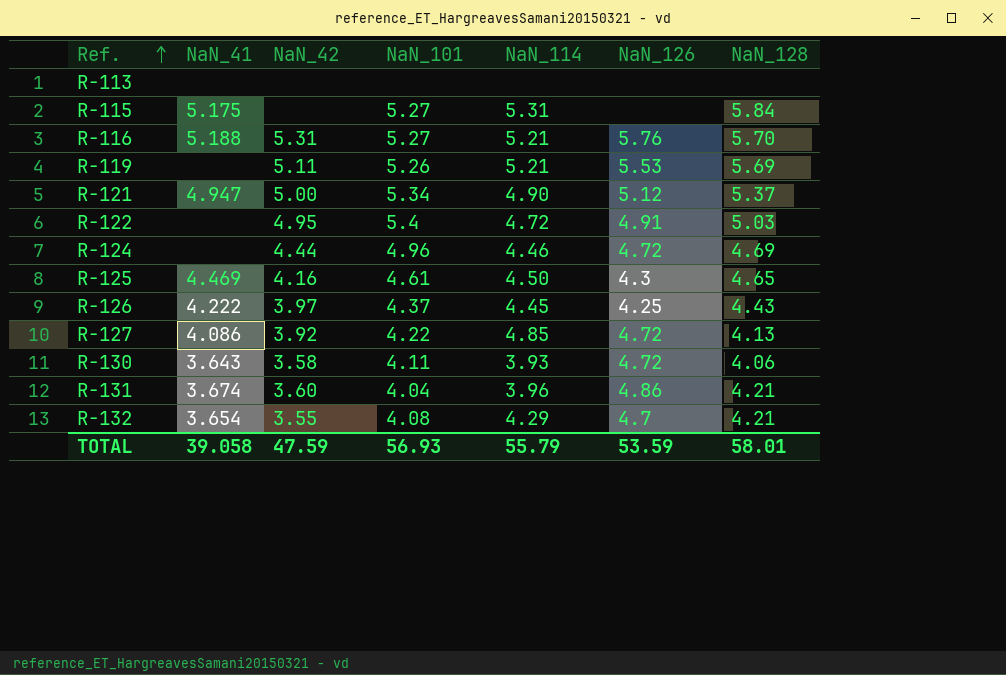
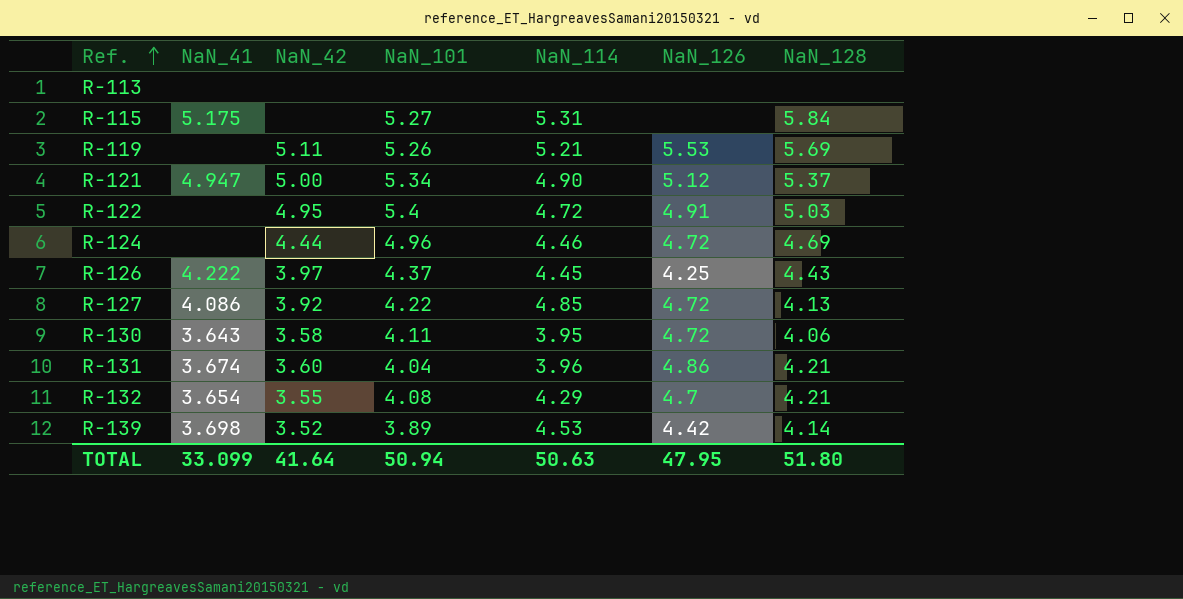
row R-116: 5.188 | 5.31 | 5.27 | 5.21 | 5.76 | 5.70 -> none
row R-125: 4.469 | 4.16 | 4.61 | 4.50 | 4.3 | 4.65 -> none
R-130 | NaN_114: 3.93 -> 3.95
row R-139: none -> 3.698 | 3.52 | 3.89 | 4.53 | 4.42 | 4.14
TOTAL | NaN_41: 39.058 -> 33.099
TOTAL | NaN_42: 47.59 -> 41.64
TOTAL | NaN_101: 56.93 -> 50.94
TOTAL | NaN_114: 55.79 -> 50.63
TOTAL | NaN_126: 53.59 -> 47.95
TOTAL | NaN_128: 58.01 -> 51.80

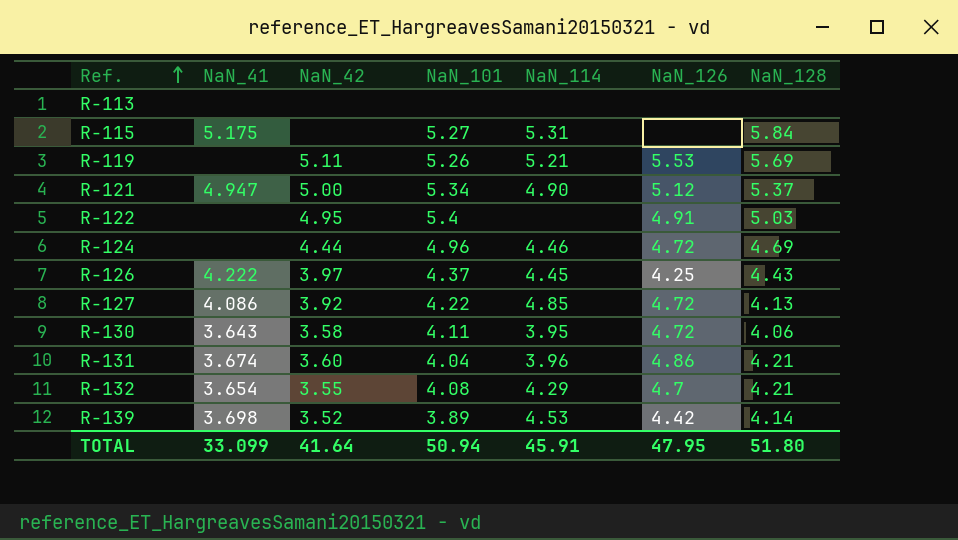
R-122 | NaN_114: 4.72 -> none
TOTAL | NaN_114: 50.63 -> 45.91

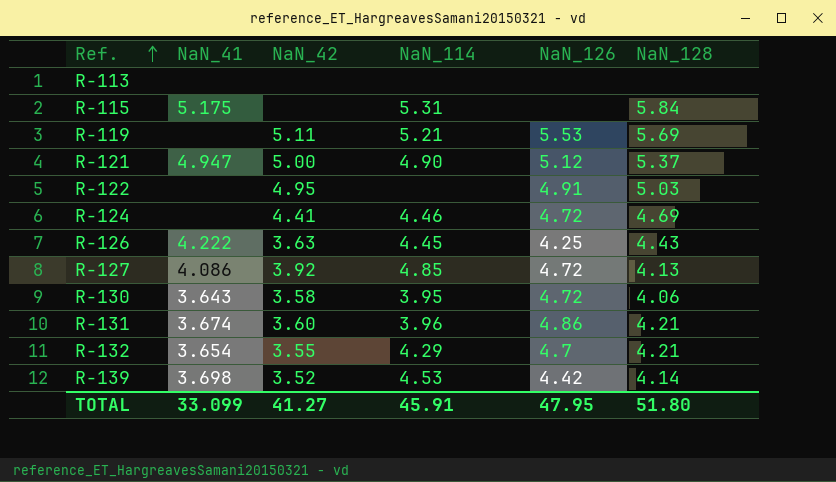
column NaN_101 | position: 4 -> none
R-124 | NaN_42: 4.44 -> 4.41
R-126 | NaN_42: 3.97 -> 3.63
TOTAL | NaN_42: 41.64 -> 41.27

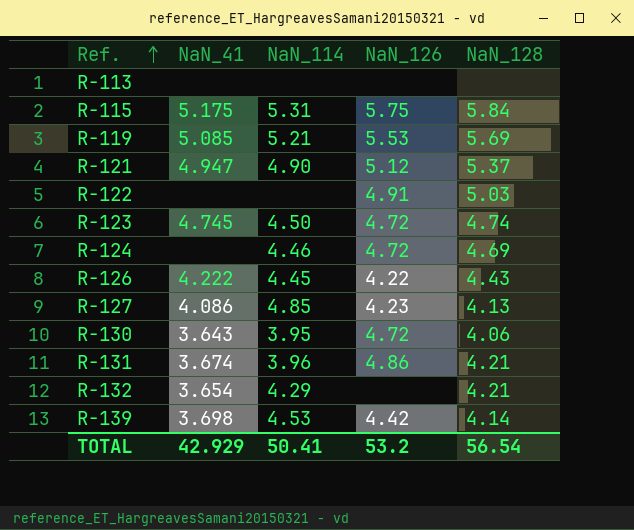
column NaN_42 | position: 3 -> none
R-115 | NaN_126: none -> 5.75
R-119 | NaN_41: none -> 5.085
row R-123: none -> 4.745 | 4.50 | 4.72 | 4.74
R-126 | NaN_126: 4.25 -> 4.22
R-127 | NaN_126: 4.72 -> 4.23
R-132 | NaN_126: 4.7 -> none
TOTAL | NaN_41: 33.099 -> 42.929
TOTAL | NaN_114: 45.91 -> 50.41
TOTAL | NaN_126: 47.95 -> 53.2
TOTAL | NaN_128: 51.80 -> 56.54

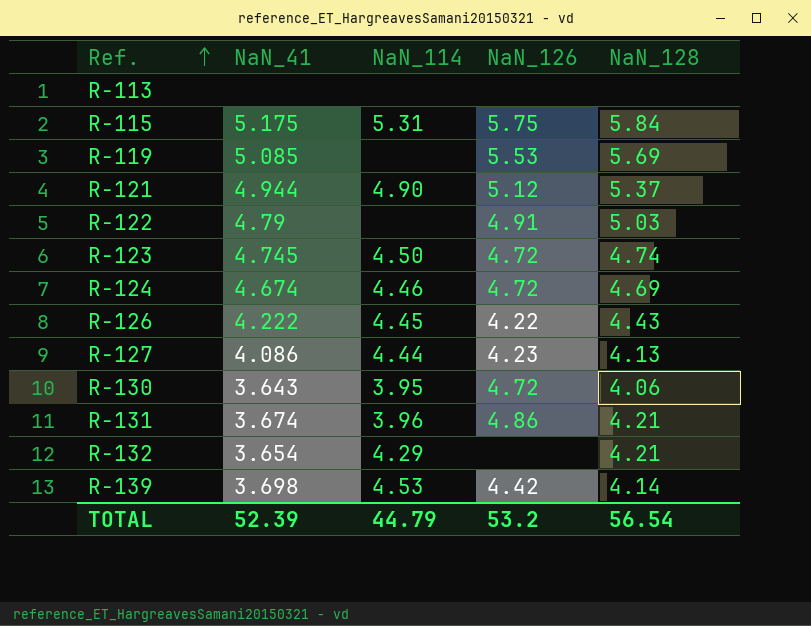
R-119 | NaN_114: 5.21 -> none
R-121 | NaN_41: 4.947 -> 4.944
R-122 | NaN_41: none -> 4.79
R-124 | NaN_41: none -> 4.674
R-127 | NaN_114: 4.85 -> 4.44
TOTAL | NaN_41: 42.929 -> 52.39
TOTAL | NaN_114: 50.41 -> 44.79

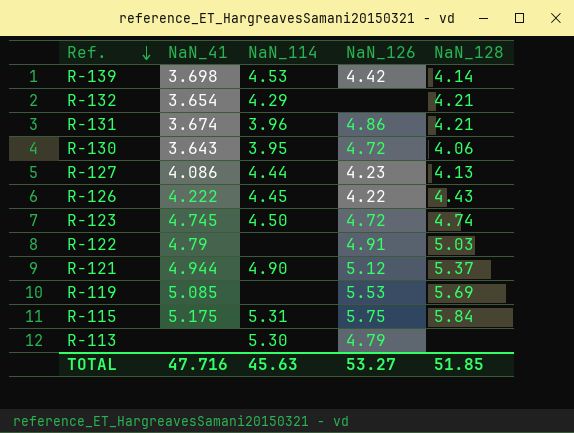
row order: Ref. ascending -> Ref. descending
row R-124: 4.674 | 4.46 | 4.72 | 4.69 -> none
R-113 | NaN_114: none -> 5.30
R-113 | NaN_126: none -> 4.79
TOTAL | NaN_41: 52.39 -> 47.716
TOTAL | NaN_114: 44.79 -> 45.63
TOTAL | NaN_126: 53.2 -> 53.27
TOTAL | NaN_128: 56.54 -> 51.85

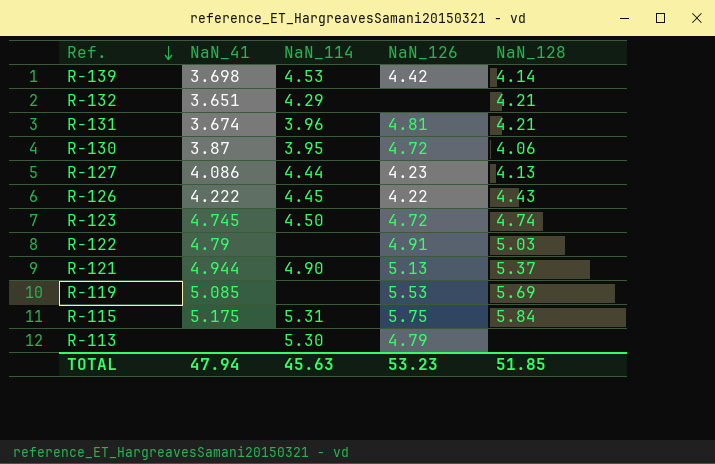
R-132 | NaN_41: 3.654 -> 3.651
R-131 | NaN_126: 4.86 -> 4.81
R-130 | NaN_41: 3.643 -> 3.87
R-121 | NaN_126: 5.12 -> 5.13
TOTAL | NaN_41: 47.716 -> 47.94
TOTAL | NaN_126: 53.27 -> 53.23

